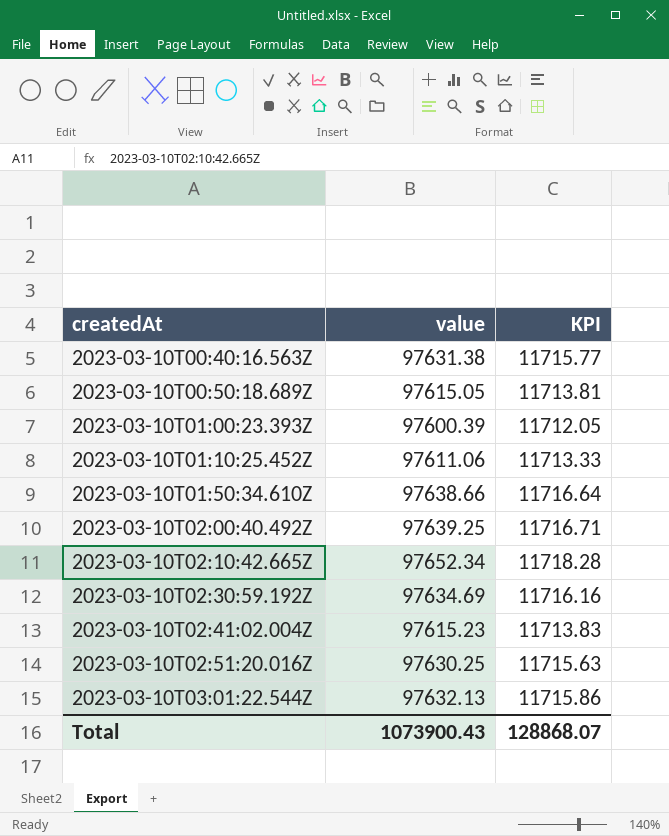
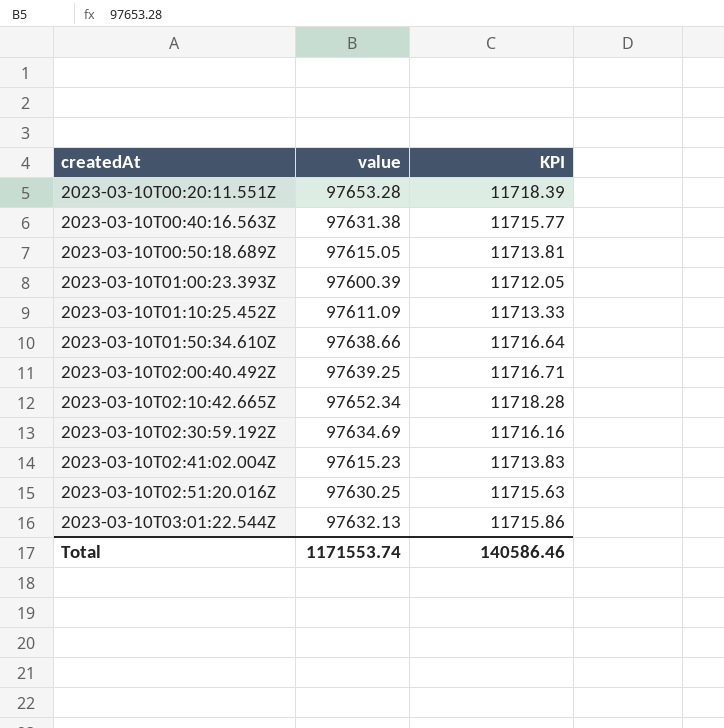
row 2023-03-10T00:20:11.551Z: none -> 97653.28 | 11718.39
2023-03-10T01:10:25.452Z | value: 97611.06 -> 97611.09
Total | value: 1073900.43 -> 1171553.74
Total | KPI: 128868.07 -> 140586.46

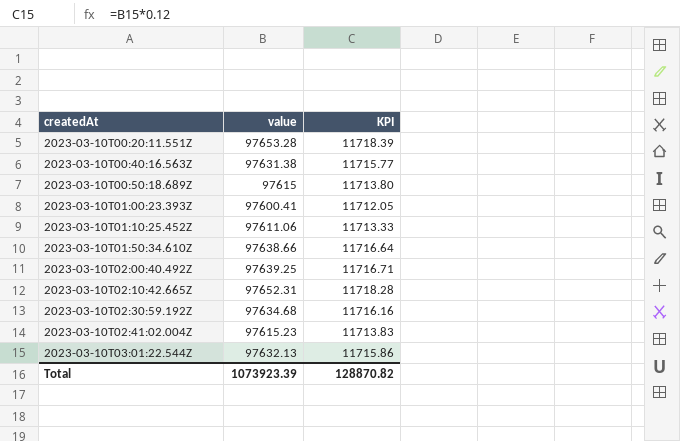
row 2023-03-10T02:51:20.016Z: 97630.25 | 11715.63 -> none
2023-03-10T00:50:18.689Z | value: 97615.05 -> 97615
2023-03-10T00:50:18.689Z | KPI: 11713.81 -> 11713.80
2023-03-10T01:00:23.393Z | value: 97600.39 -> 97600.41
2023-03-10T01:10:25.452Z | value: 97611.09 -> 97611.06
2023-03-10T02:10:42.665Z | value: 97652.34 -> 97652.31
2023-03-10T02:30:59.192Z | value: 97634.69 -> 97634.68
Total | value: 1171553.74 -> 1073923.39
Total | KPI: 140586.46 -> 128870.82

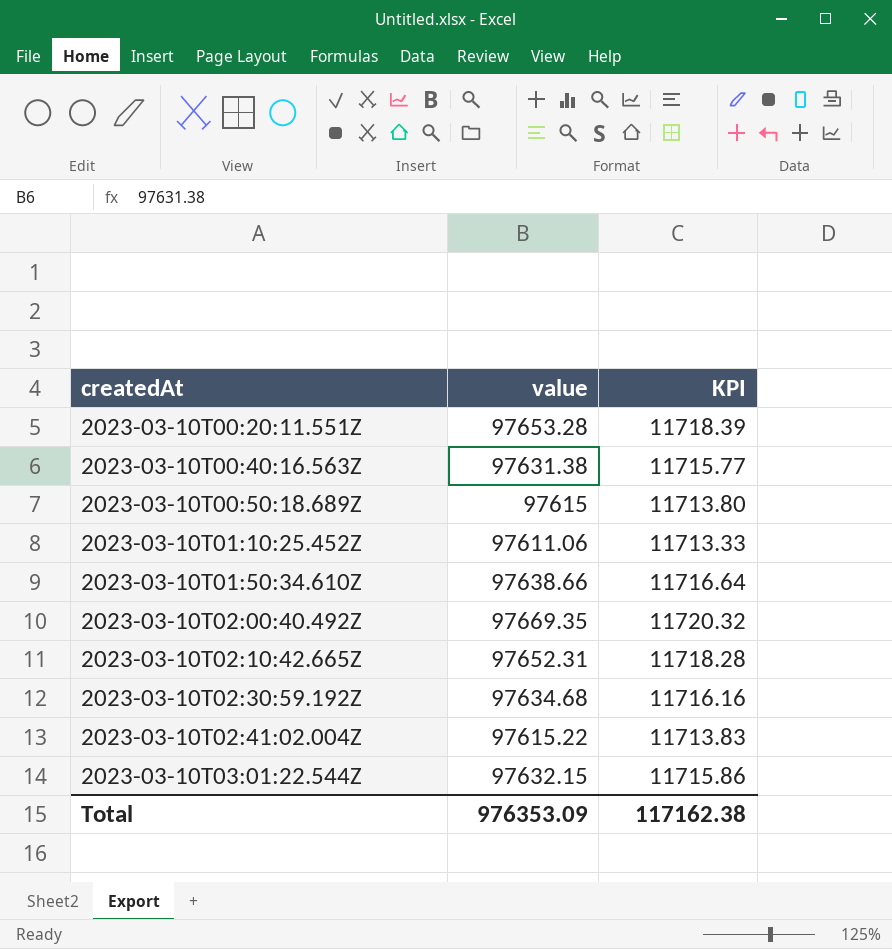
row 2023-03-10T01:00:23.393Z: 97600.41 | 11712.05 -> none
2023-03-10T02:00:40.492Z | value: 97639.25 -> 97669.35
2023-03-10T02:00:40.492Z | KPI: 11716.71 -> 11720.32
2023-03-10T02:41:02.004Z | value: 97615.23 -> 97615.22
2023-03-10T03:01:22.544Z | value: 97632.13 -> 97632.15
Total | value: 1073923.39 -> 976353.09
Total | KPI: 128870.82 -> 117162.38

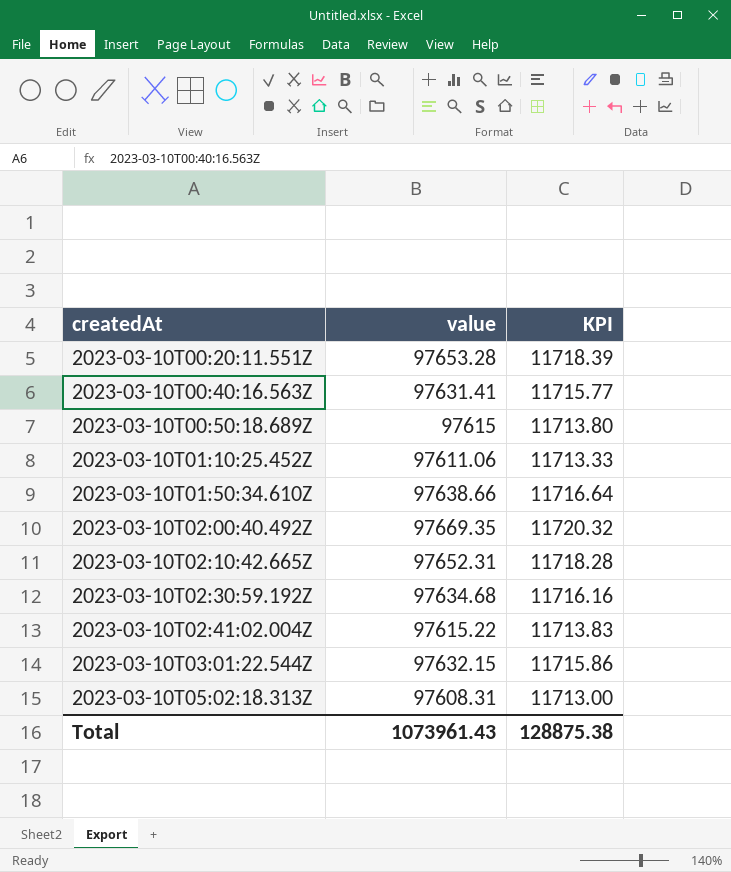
2023-03-10T00:40:16.563Z | value: 97631.38 -> 97631.41
row 2023-03-10T05:02:18.313Z: none -> 97608.31 | 11713.00
Total | value: 976353.09 -> 1073961.43
Total | KPI: 117162.38 -> 128875.38

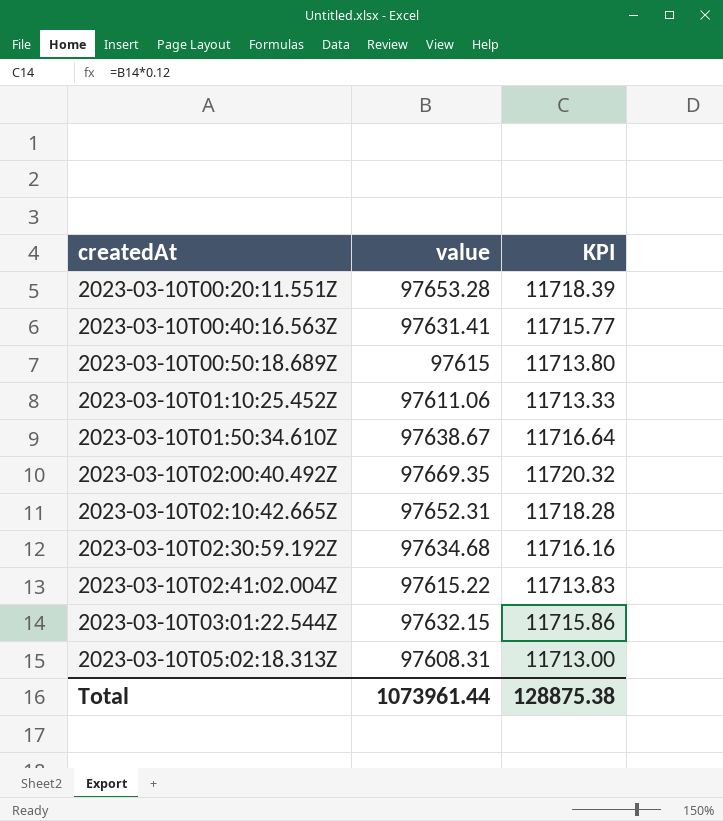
2023-03-10T01:50:34.610Z | value: 97638.66 -> 97638.67
Total | value: 1073961.43 -> 1073961.44

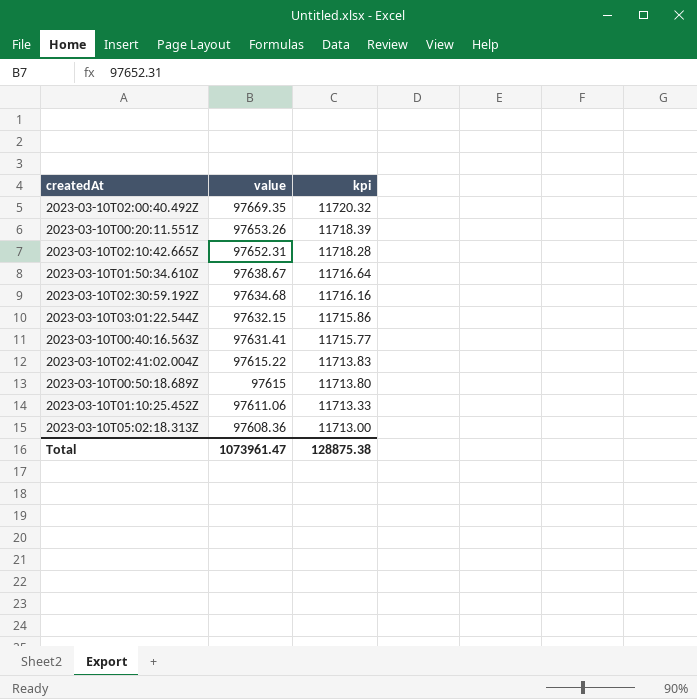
row order: createdAt ascending -> value descending
column name: KPI -> kpi
2023-03-10T00:20:11.551Z | value: 97653.28 -> 97653.26
2023-03-10T05:02:18.313Z | value: 97608.31 -> 97608.36
Total | value: 1073961.44 -> 1073961.47

